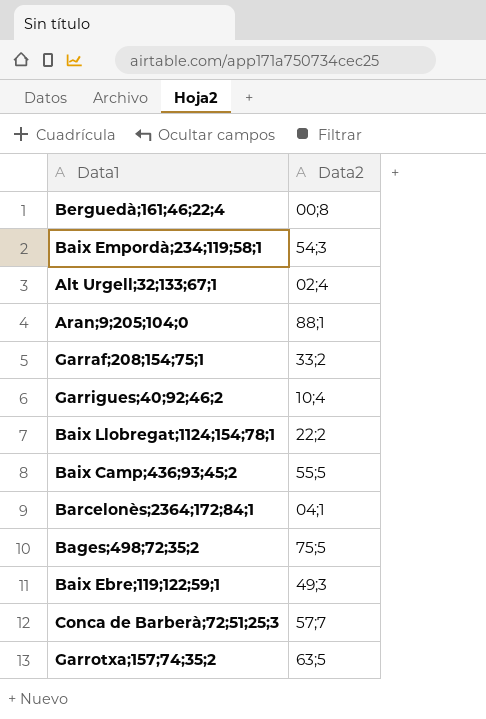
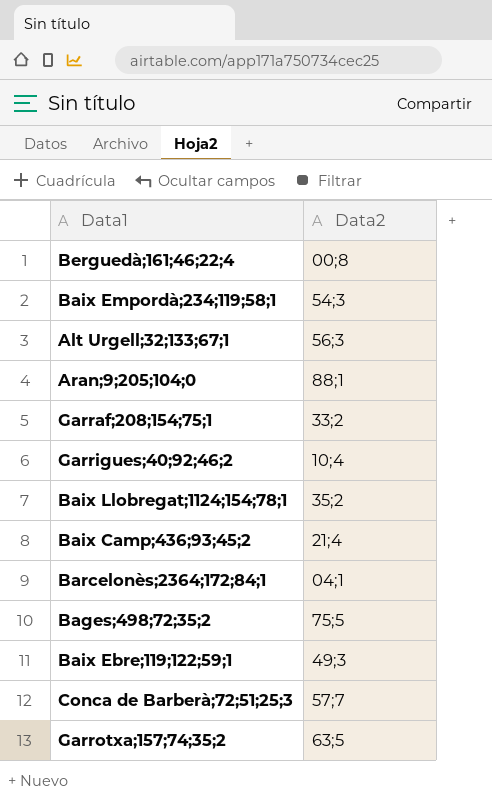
Alt Urgell;32;133;67;1 | Data2: 02;4 -> 56;3
Baix Llobregat;1124;154;78;1 | Data2: 22;2 -> 35;2
Baix Camp;436;93;45;2 | Data2: 55;5 -> 21;4

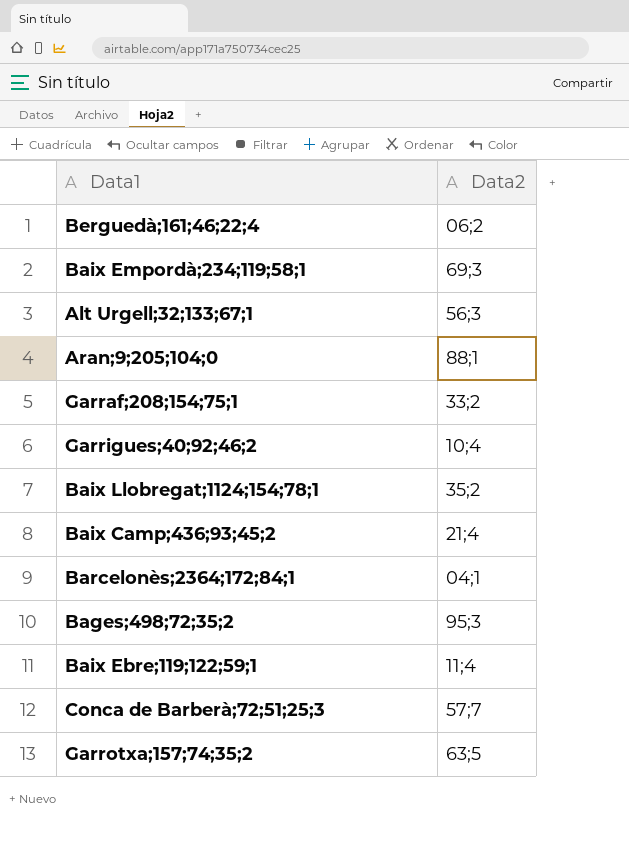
Berguedà;161;46;22;4 | Data2: 00;8 -> 06;2
Baix Empordà;234;119;58;1 | Data2: 54;3 -> 69;3
Bages;498;72;35;2 | Data2: 75;5 -> 95;3
Baix Ebre;119;122;59;1 | Data2: 49;3 -> 11;4

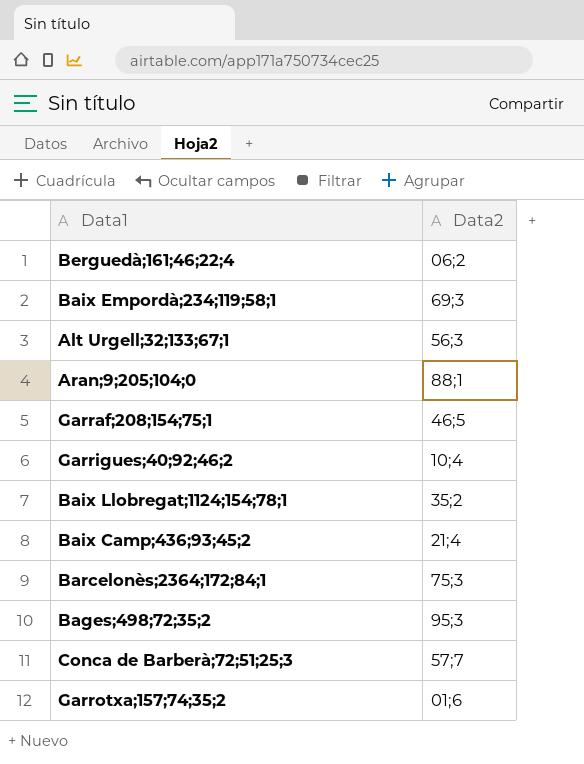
row Baix Ebre;119;122;59;1: 11;4 -> none
Garraf;208;154;75;1 | Data2: 33;2 -> 46;5
Barcelonès;2364;172;84;1 | Data2: 04;1 -> 75;3
Garrotxa;157;74;35;2 | Data2: 63;5 -> 01;6

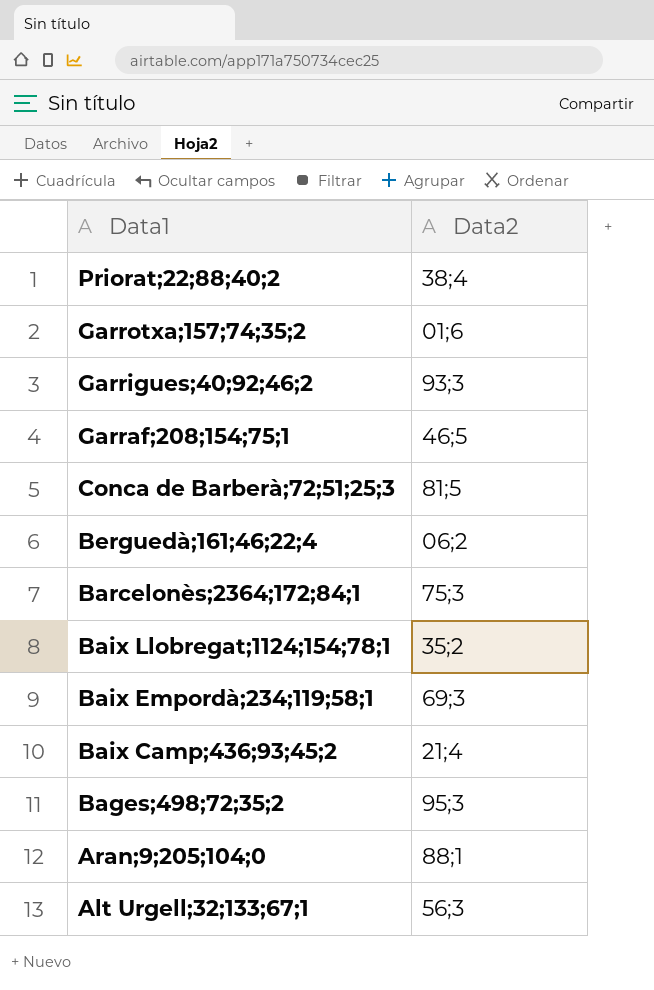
row order: none -> Data1 descending
row Priorat;22;88;40;2: none -> 38;4
Garrigues;40;92;46;2 | Data2: 10;4 -> 93;3
Conca de Barberà;72;51;25;3 | Data2: 57;7 -> 81;5

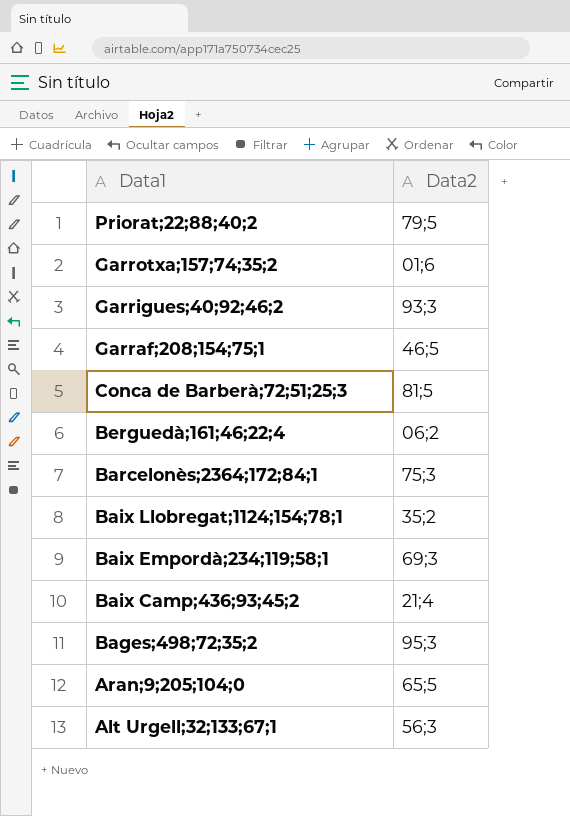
Priorat;22;88;40;2 | Data2: 38;4 -> 79;5
Aran;9;205;104;0 | Data2: 88;1 -> 65;5

